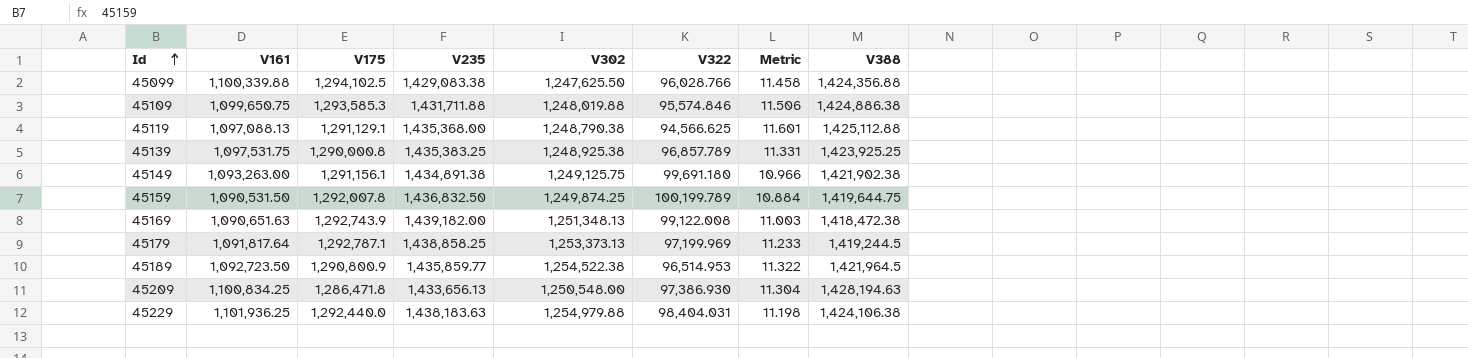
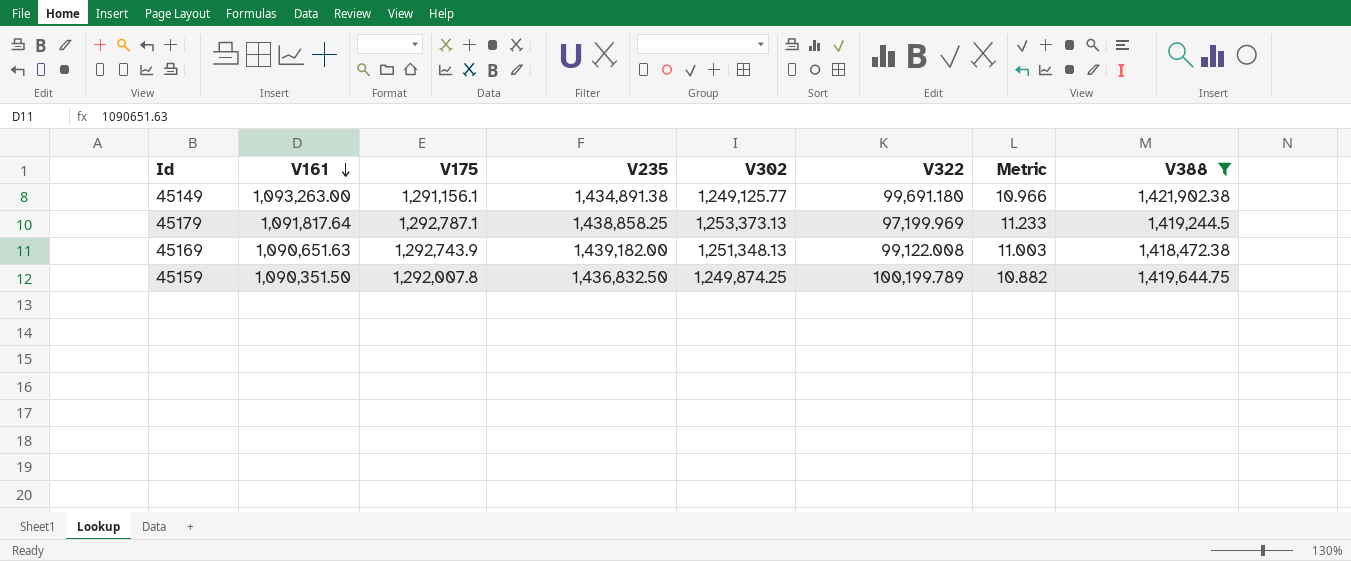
filter: none -> V388 <= 1,421,902.38
row order: Id ascending -> V161 descending
45149 | V302: 1,249,125.75 -> 1,249,125.77
45159 | V161: 1,090,531.50 -> 1,090,351.50
45159 | Metric: 10.884 -> 10.882

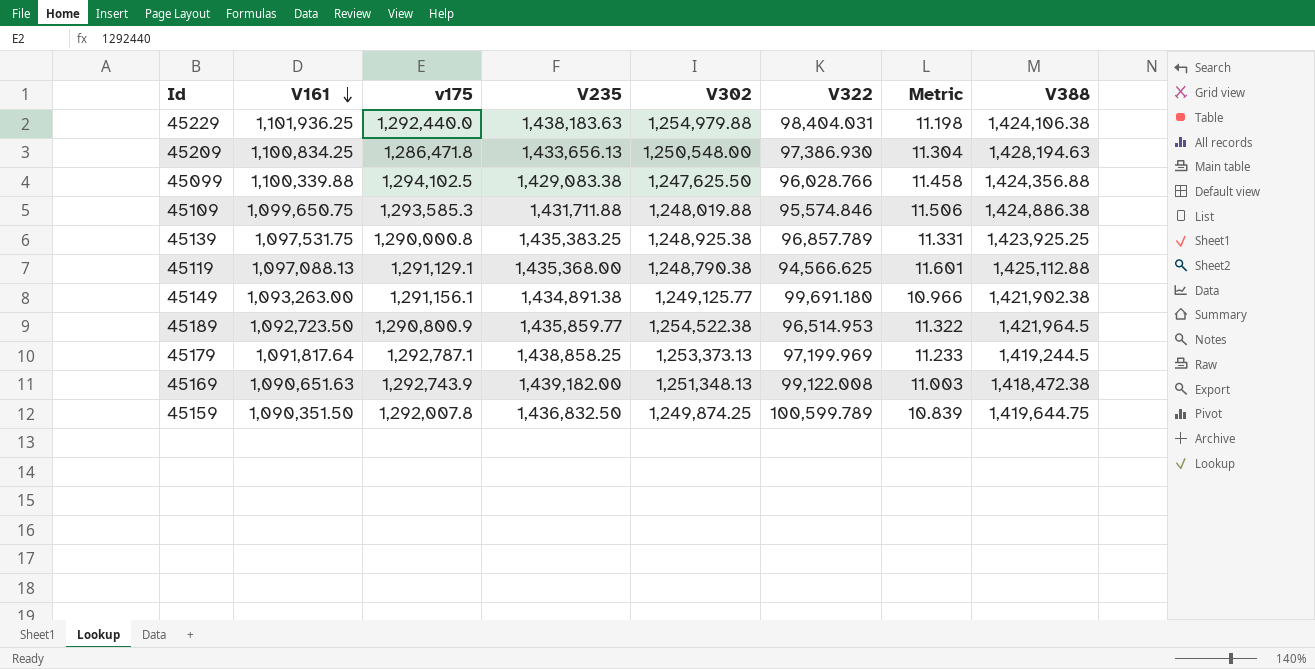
filter: V388 <= 1,421,902.38 -> none
column name: V175 -> v175
45159 | V322: 100,199.789 -> 100,599.789
45159 | Metric: 10.882 -> 10.839

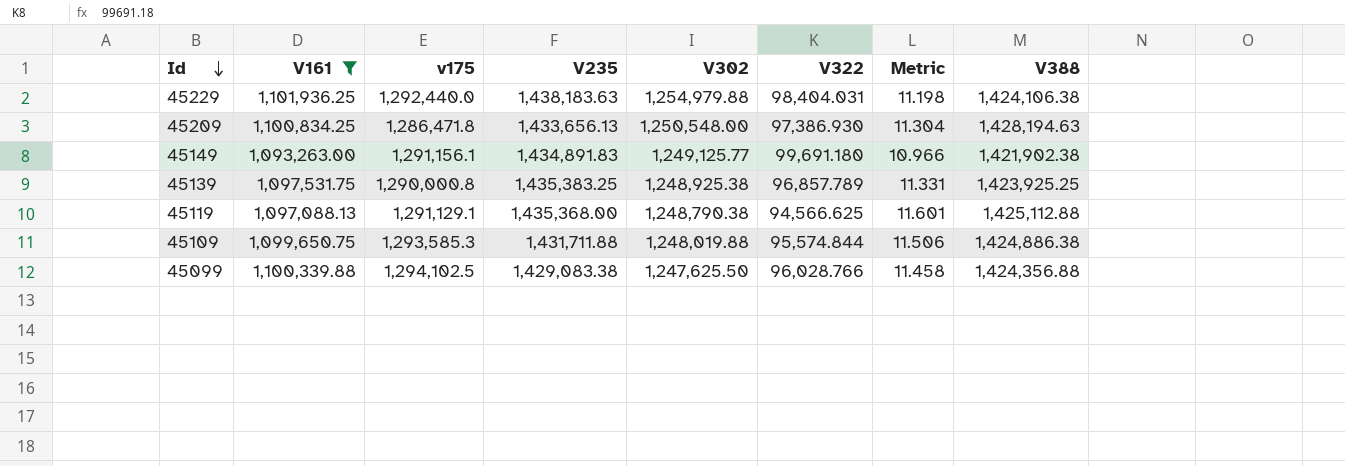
filter: none -> V161 >= 1,093,263.00
row order: V161 descending -> Id descending
45149 | V235: 1,434,891.38 -> 1,434,891.83
45109 | V322: 95,574.846 -> 95,574.844

